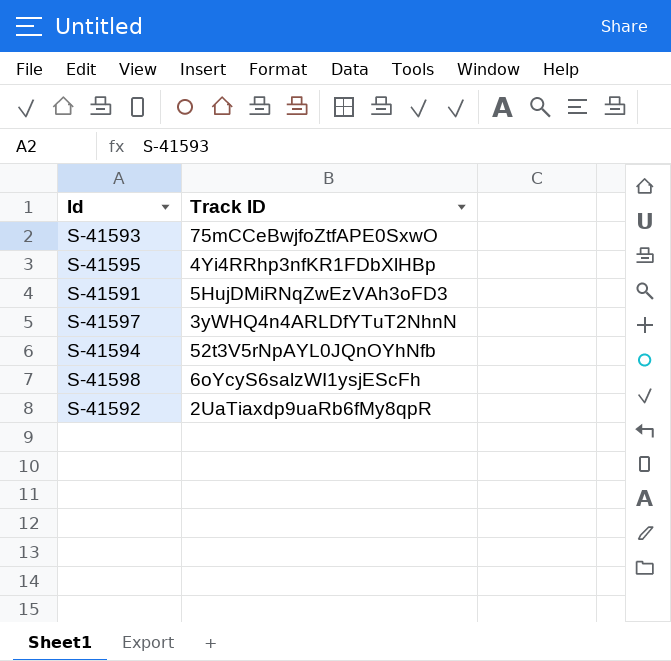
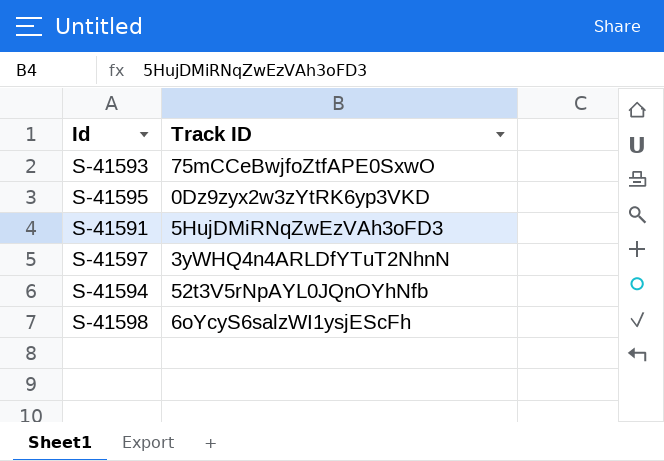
row S-41592: 2UaTiaxdp9uaRb6fMy8qpR -> none
S-41595 | Track ID: 4Yi4RRhp3nfKR1FDbXlHBp -> 0Dz9zyx2w3zYtRK6yp3VKD

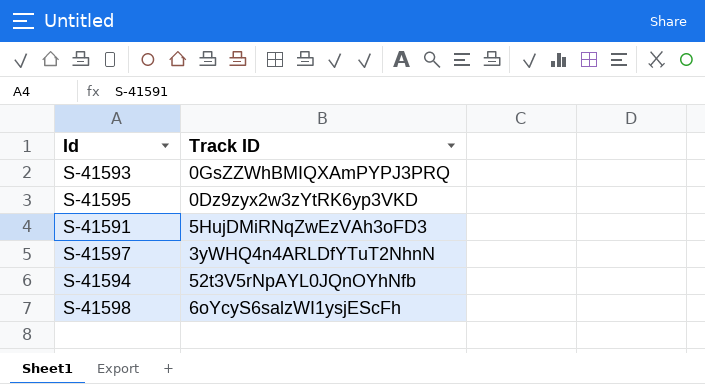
S-41593 | Track ID: 75mCCeBwjfoZtfAPE0SxwO -> 0GsZZWhBMIQXAmPYPJ3PRQ

